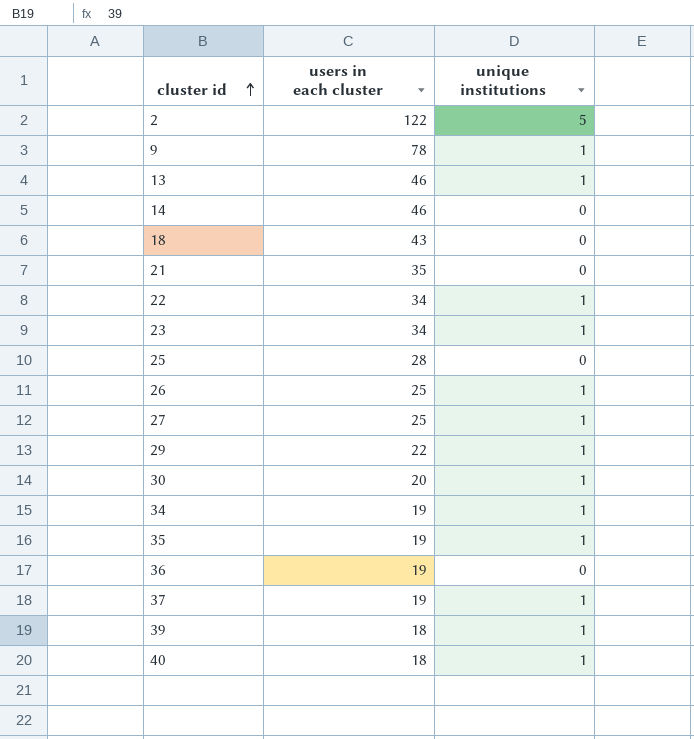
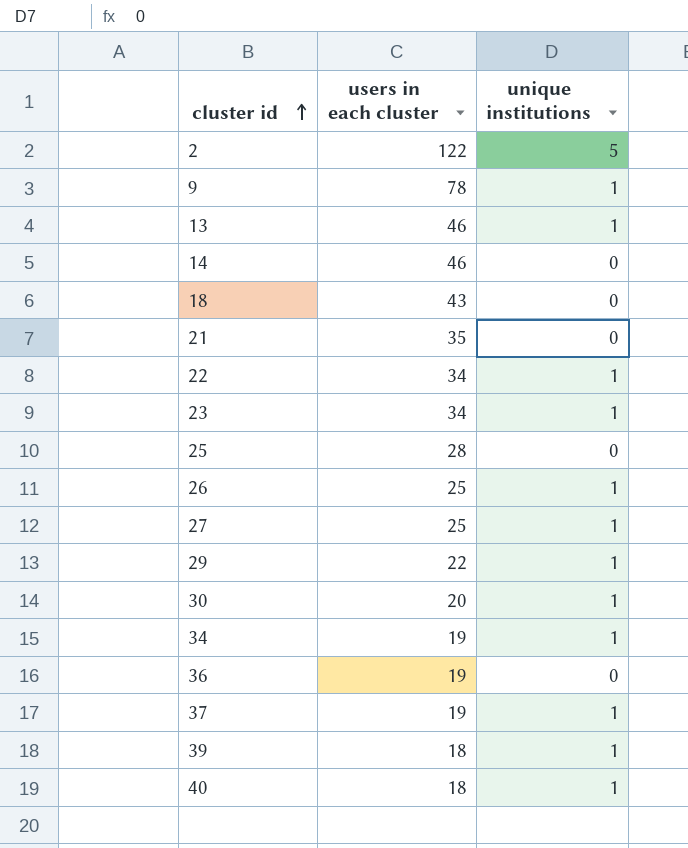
row 35: 19 | 1 -> none

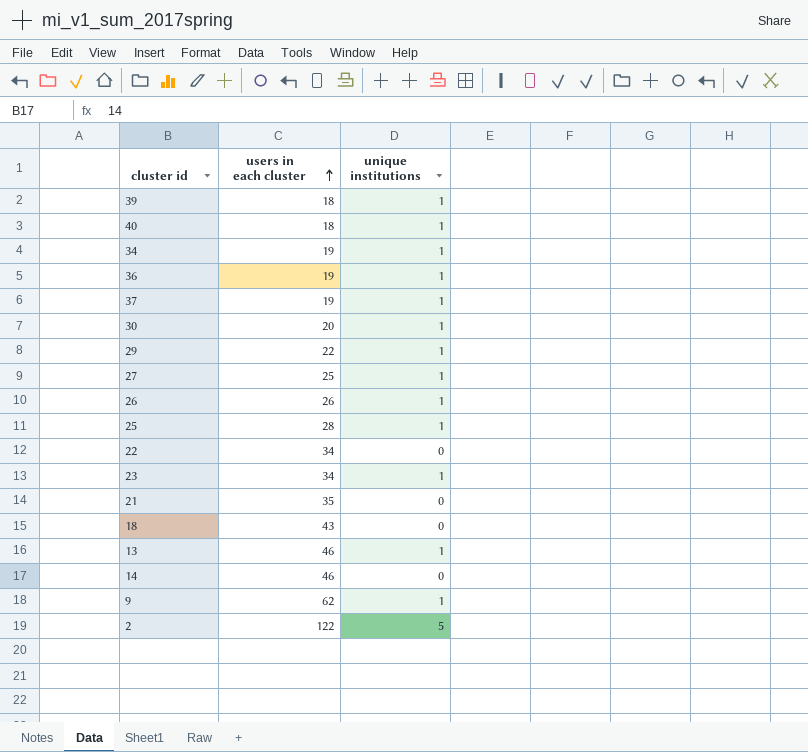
row order: cluster id ascending -> users in each cluster ascending
36 | unique institutions: 0 -> 1
26 | users in each cluster: 25 -> 26
25 | unique institutions: 0 -> 1
22 | unique institutions: 1 -> 0
9 | users in each cluster: 78 -> 62

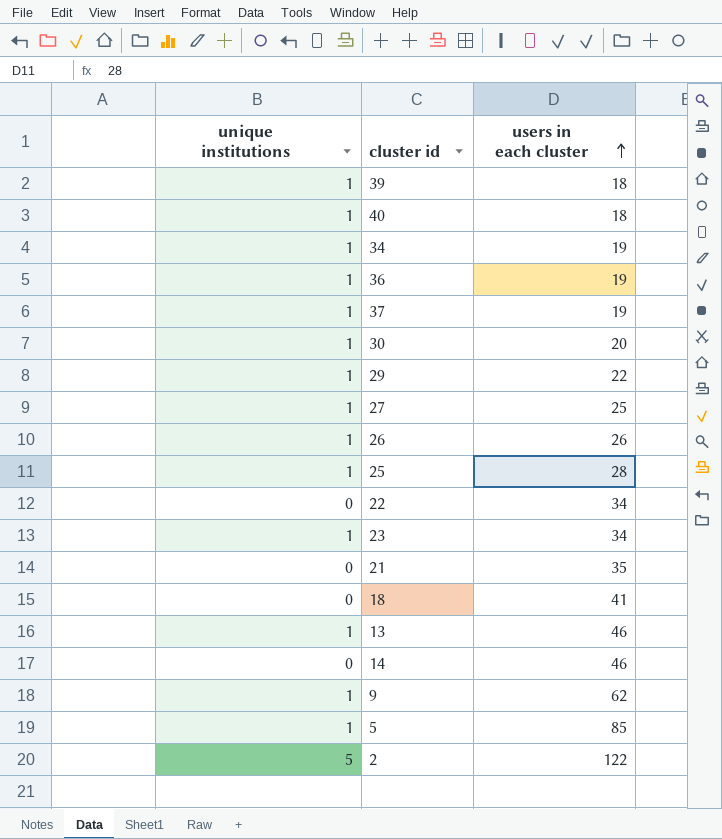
column unique institutions | position: 3 -> 1
18 | users in each cluster: 43 -> 41
row 5: none -> 1 | 85

